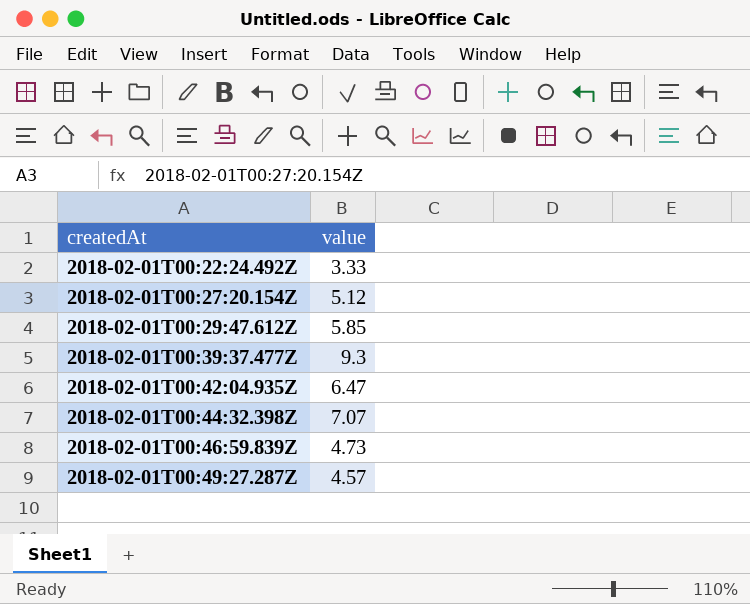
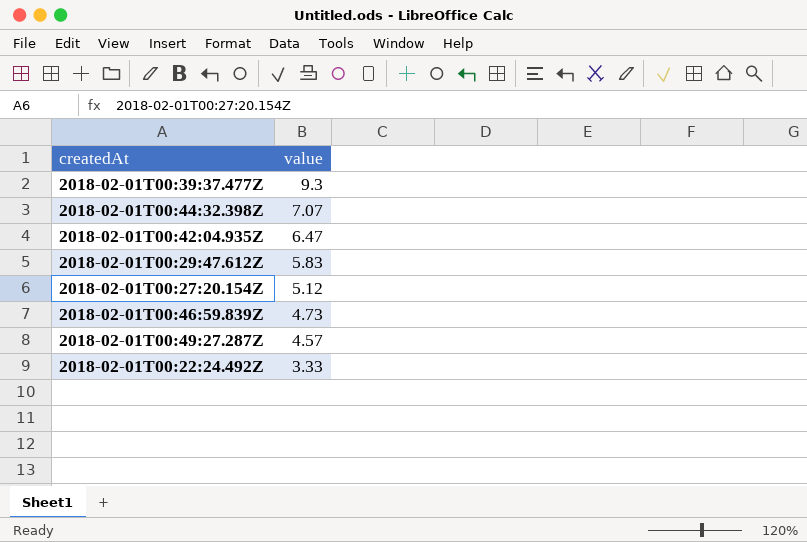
row order: createdAt ascending -> value descending
2018-02-01T00:29:47.612Z | value: 5.85 -> 5.83

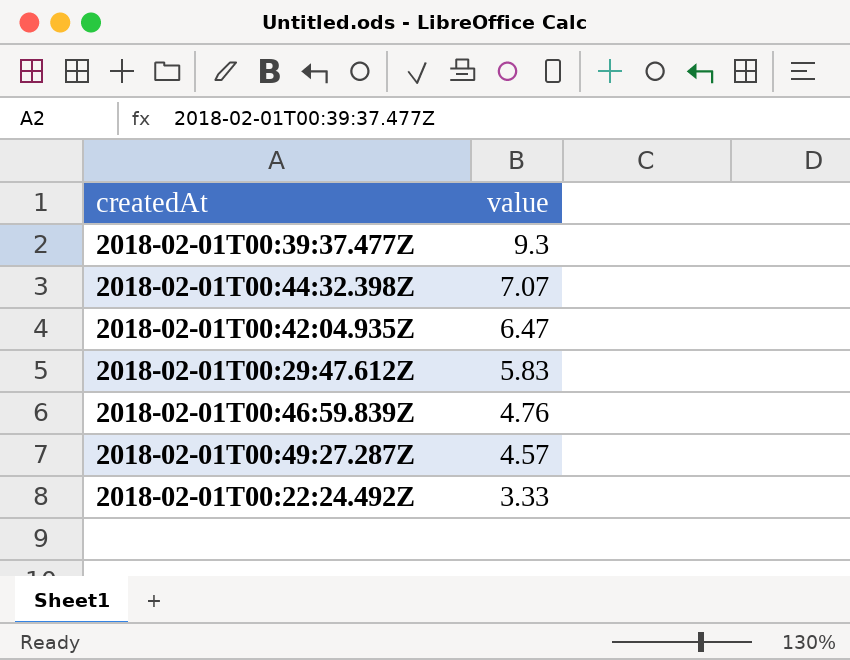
row 2018-02-01T00:27:20.154Z: 5.12 -> none
2018-02-01T00:46:59.839Z | value: 4.73 -> 4.76

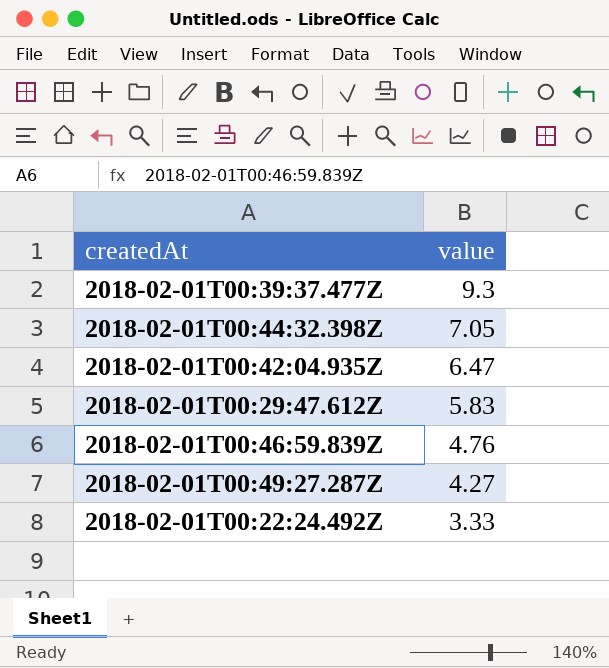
2018-02-01T00:44:32.398Z | value: 7.07 -> 7.05
2018-02-01T00:49:27.287Z | value: 4.57 -> 4.27

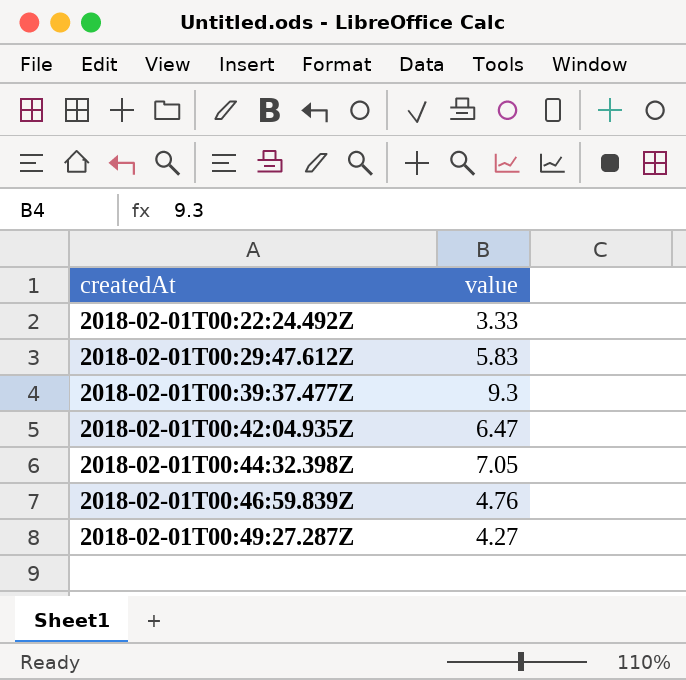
row order: value descending -> createdAt ascending

